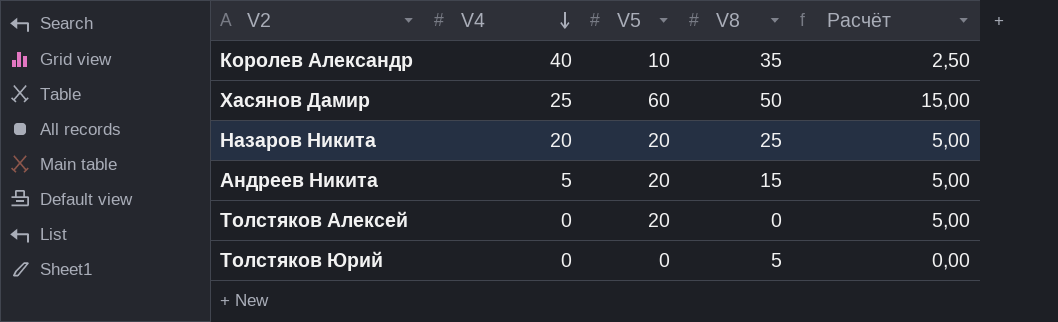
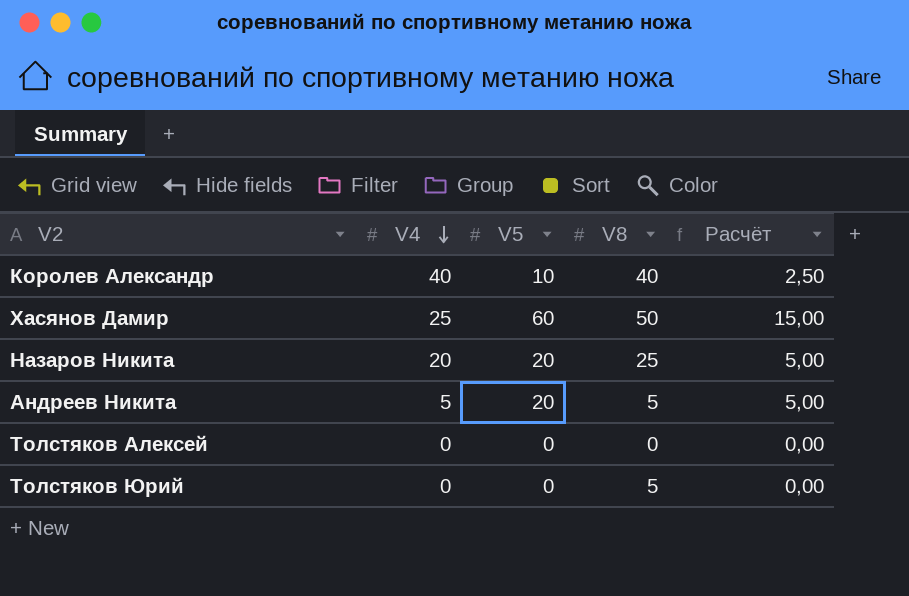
Королев Александр | V8: 35 -> 40
Андреев Никита | V8: 15 -> 5
Толстяков Алексей | V5: 20 -> 0
Толстяков Алексей | Расчёт: 5,00 -> 0,00

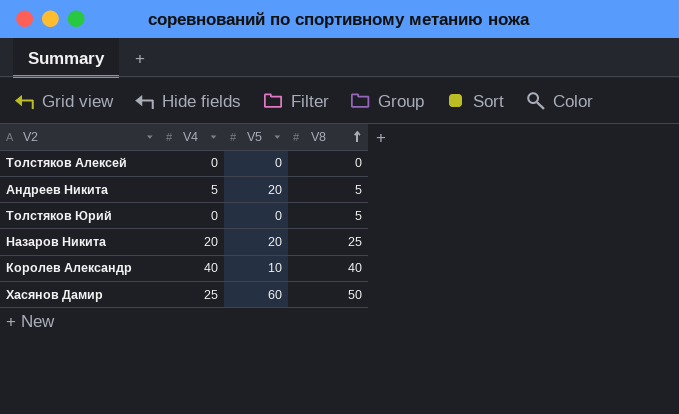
row order: V4 descending -> V8 ascending
column Расчёт | formula: [V5] * 0,25 -> none

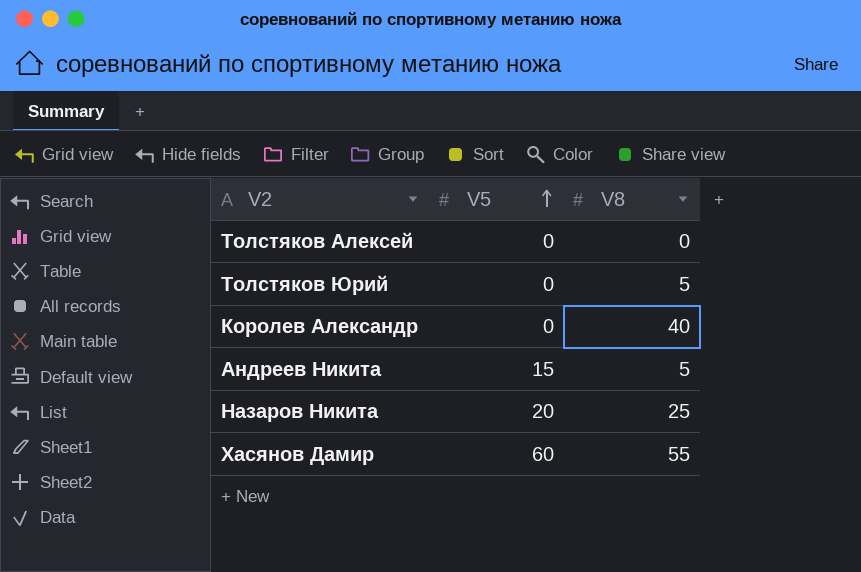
row order: V8 ascending -> V5 ascending
column V4 | position: 2 -> none
Королев Александр | V5: 10 -> 0
Андреев Никита | V5: 20 -> 15
Хасянов Дамир | V8: 50 -> 55

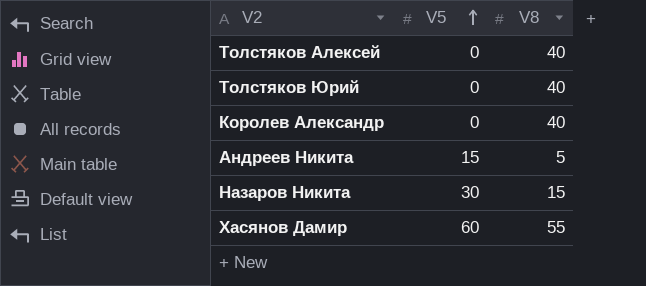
Толстяков Алексей | V8: 0 -> 40
Толстяков Юрий | V8: 5 -> 40
Назаров Никита | V5: 20 -> 30
Назаров Никита | V8: 25 -> 15

